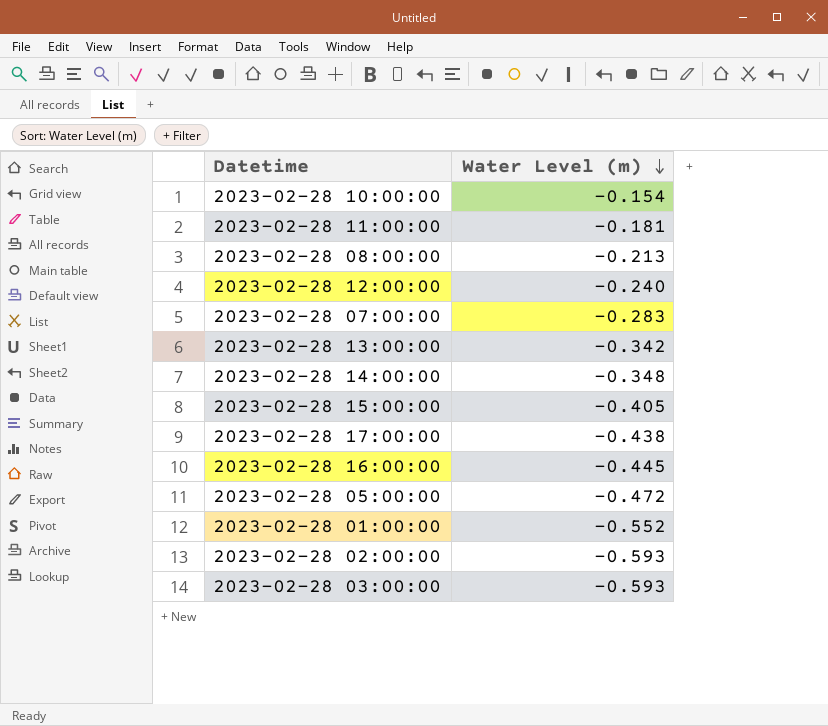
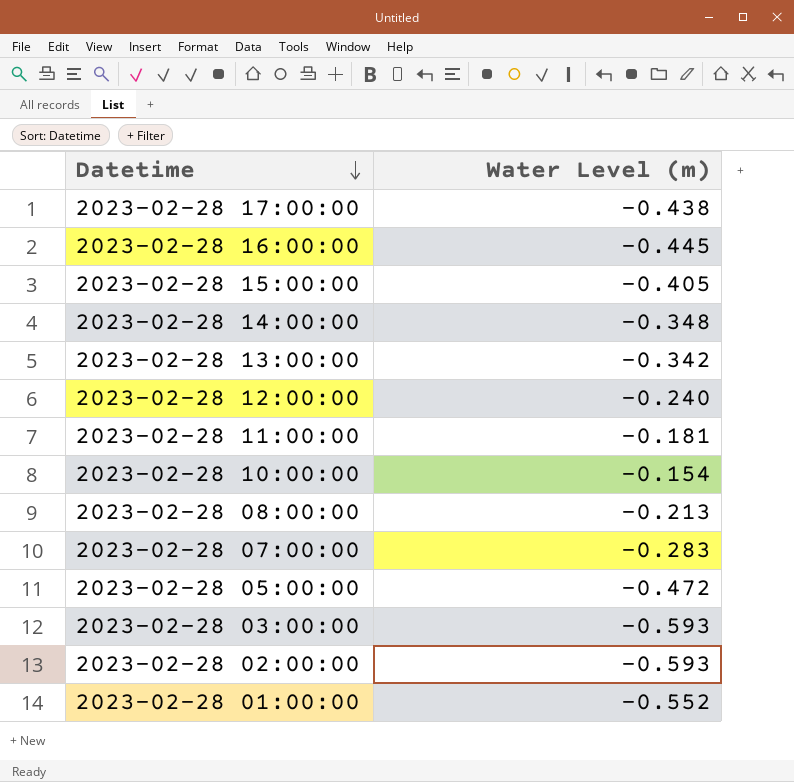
row order: Water Level (m) descending -> Datetime descending

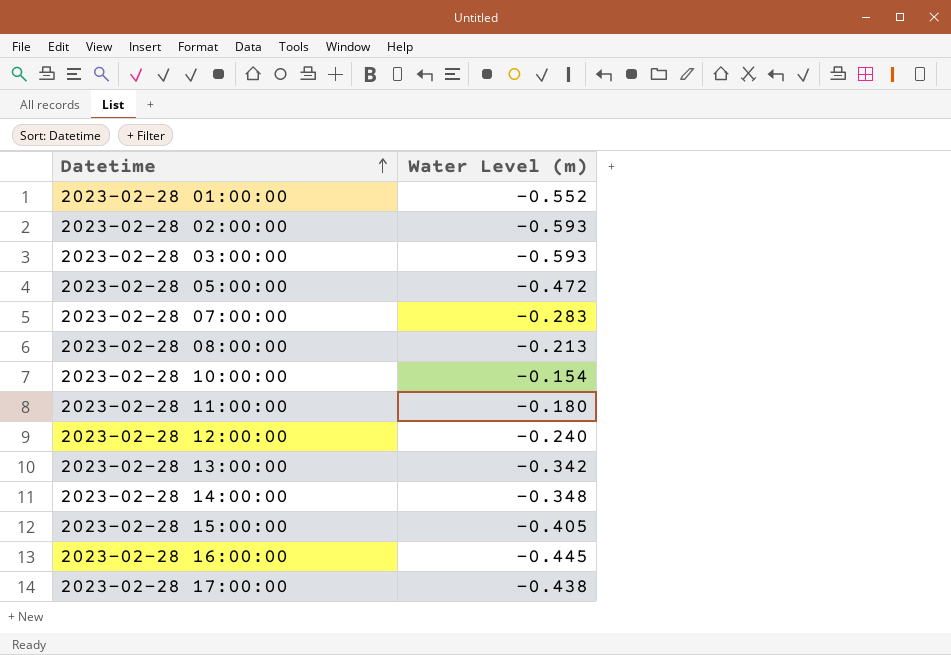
row order: Datetime descending -> Datetime ascending
2023-02-28 11:00:00 | Water Level (m): -0.181 -> -0.180

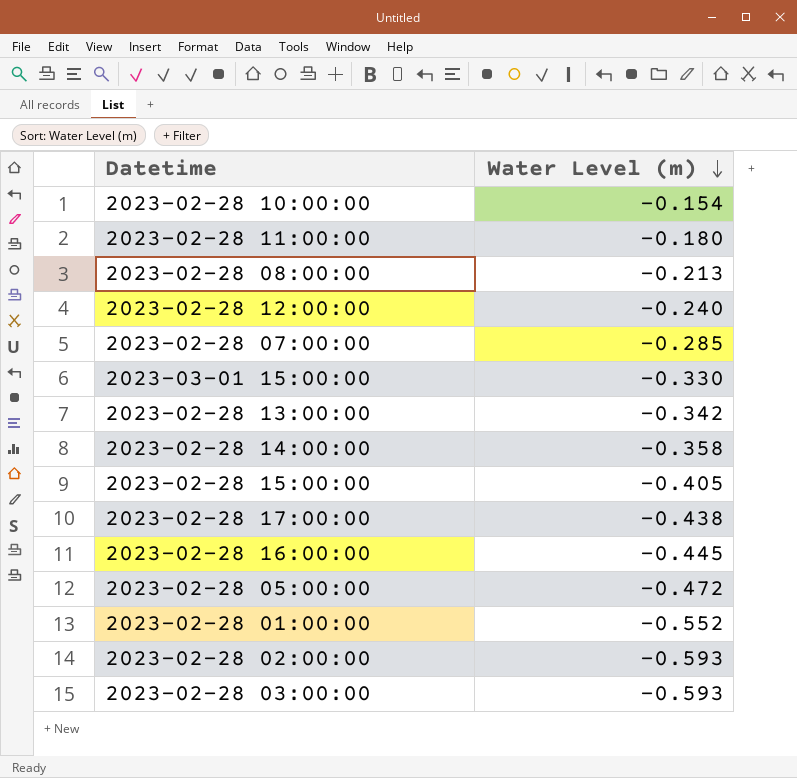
row order: Datetime ascending -> Water Level (m) descending
2023-02-28 07:00:00 | Water Level (m): -0.283 -> -0.285
row 2023-03-01 15:00:00: none -> -0.330
2023-02-28 14:00:00 | Water Level (m): -0.348 -> -0.358

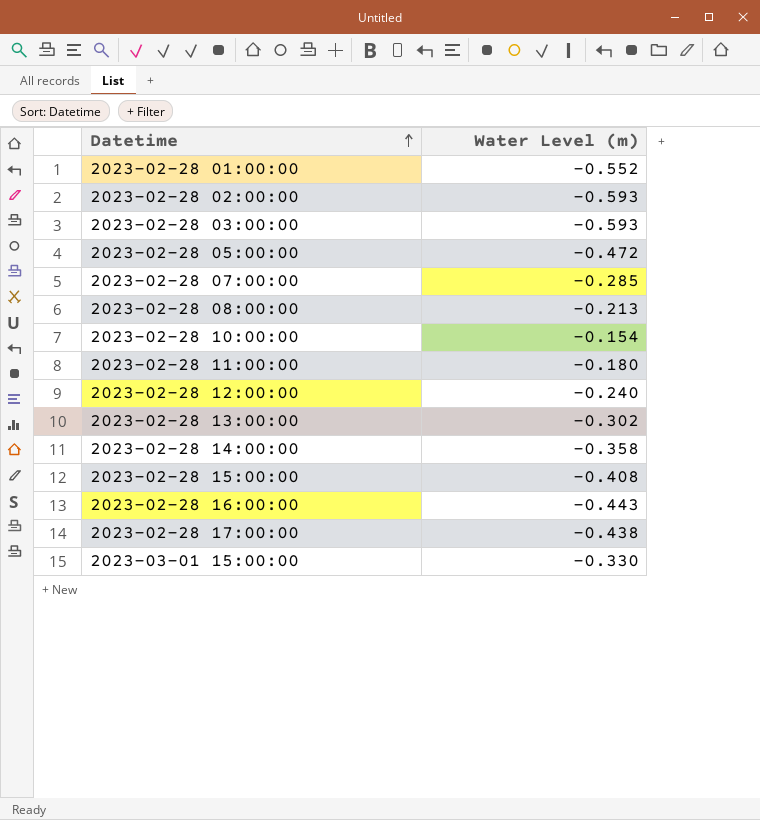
row order: Water Level (m) descending -> Datetime ascending
2023-02-28 13:00:00 | Water Level (m): -0.342 -> -0.302
2023-02-28 15:00:00 | Water Level (m): -0.405 -> -0.408
2023-02-28 16:00:00 | Water Level (m): -0.445 -> -0.443

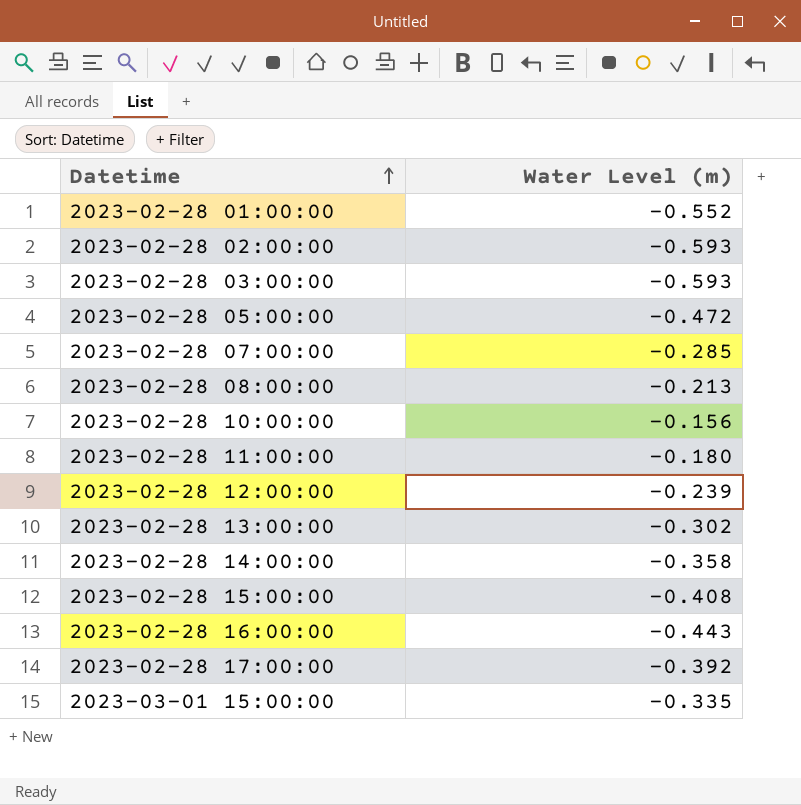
2023-02-28 10:00:00 | Water Level (m): -0.154 -> -0.156
2023-02-28 12:00:00 | Water Level (m): -0.240 -> -0.239
2023-02-28 17:00:00 | Water Level (m): -0.438 -> -0.392
2023-03-01 15:00:00 | Water Level (m): -0.330 -> -0.335

